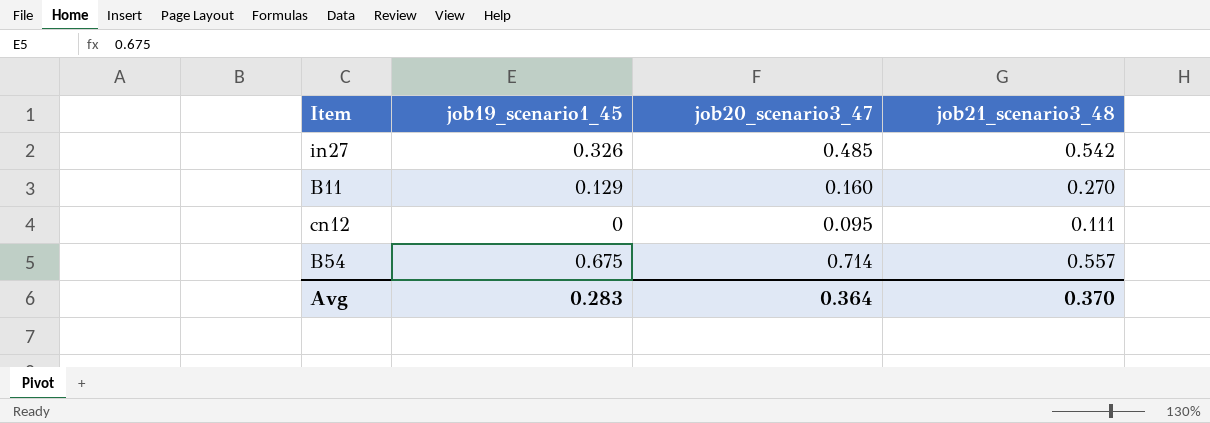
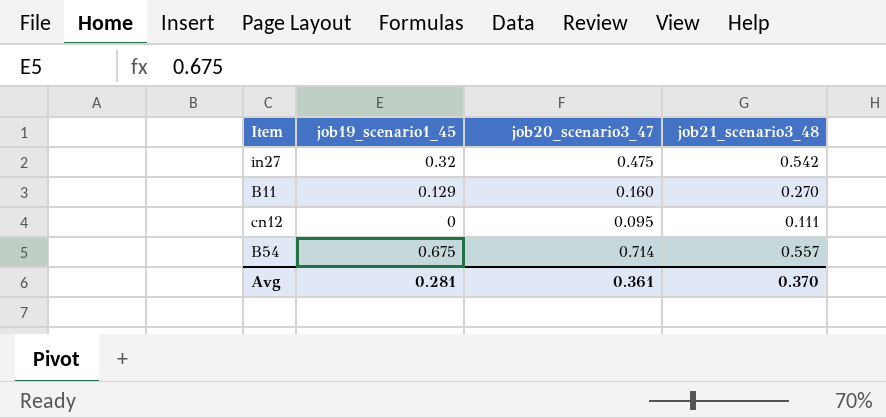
in27 | job19_scenario1_45: 0.326 -> 0.32
in27 | job20_scenario3_47: 0.485 -> 0.475
Avg | job19_scenario1_45: 0.283 -> 0.281
Avg | job20_scenario3_47: 0.364 -> 0.361

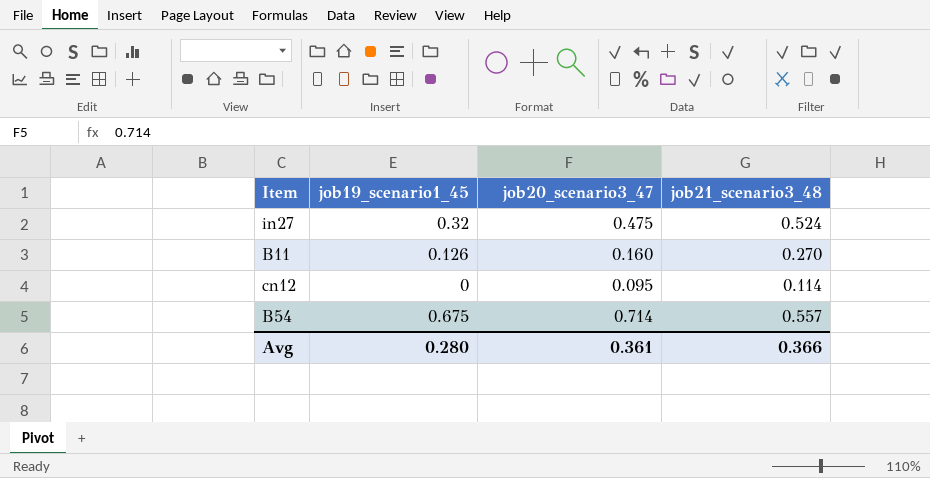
in27 | job21_scenario3_48: 0.542 -> 0.524
B11 | job19_scenario1_45: 0.129 -> 0.126
cn12 | job21_scenario3_48: 0.111 -> 0.114
Avg | job19_scenario1_45: 0.281 -> 0.280
Avg | job21_scenario3_48: 0.370 -> 0.366

